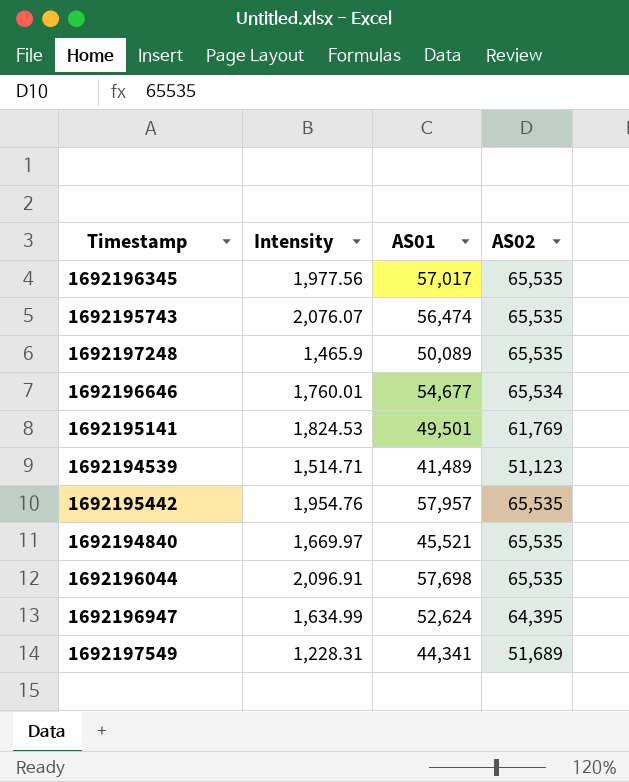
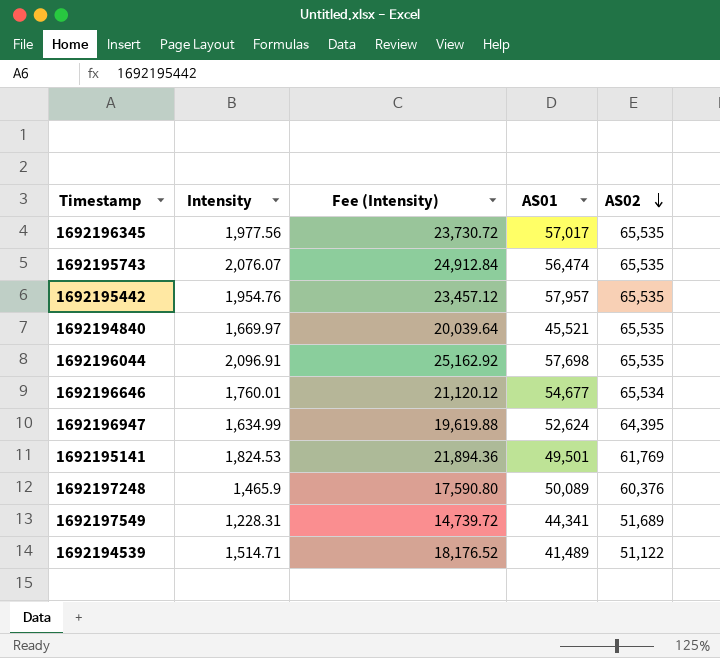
row order: none -> AS02 descending
column Fee (Intensity) | formula: none -> [Intensity] * 12
1692197248 | AS02: 65,535 -> 60,376
1692194539 | AS02: 51,123 -> 51,122

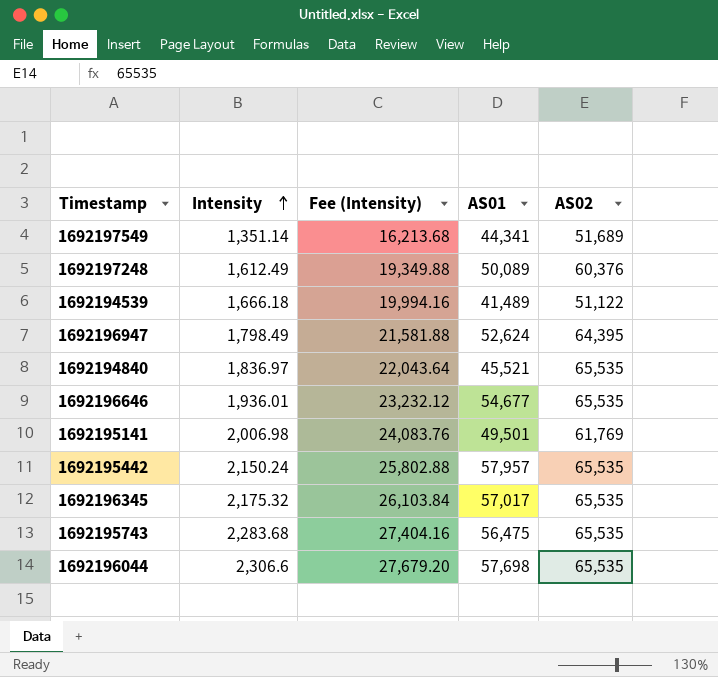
row order: AS02 descending -> Intensity ascending
1692197549 | Intensity: 1,228.31 -> 1,351.14
1692197549 | Fee (Intensity): 14,739.72 -> 16,213.68
1692197248 | Intensity: 1,465.9 -> 1,612.49
1692197248 | Fee (Intensity): 17,590.80 -> 19,349.88
1692194539 | Intensity: 1,514.71 -> 1,666.18
1692194539 | Fee (Intensity): 18,176.52 -> 19,994.16
1692196947 | Intensity: 1,634.99 -> 1,798.49
1692196947 | Fee (Intensity): 19,619.88 -> 21,581.88
1692194840 | Intensity: 1,669.97 -> 1,836.97
1692194840 | Fee (Intensity): 20,039.64 -> 22,043.64
1692196646 | Intensity: 1,760.01 -> 1,936.01
1692196646 | Fee (Intensity): 21,120.12 -> 23,232.12
1692196646 | AS02: 65,534 -> 65,535
1692195141 | Intensity: 1,824.53 -> 2,006.98
1692195141 | Fee (Intensity): 21,894.36 -> 24,083.76
1692195442 | Intensity: 1,954.76 -> 2,150.24
1692195442 | Fee (Intensity): 23,457.12 -> 25,802.88
1692196345 | Intensity: 1,977.56 -> 2,175.32
1692196345 | Fee (Intensity): 23,730.72 -> 26,103.84
1692195743 | Intensity: 2,076.07 -> 2,283.68
1692195743 | Fee (Intensity): 24,912.84 -> 27,404.16
1692195743 | AS01: 56,474 -> 56,475
1692196044 | Intensity: 2,096.91 -> 2,306.6
1692196044 | Fee (Intensity): 25,162.92 -> 27,679.20

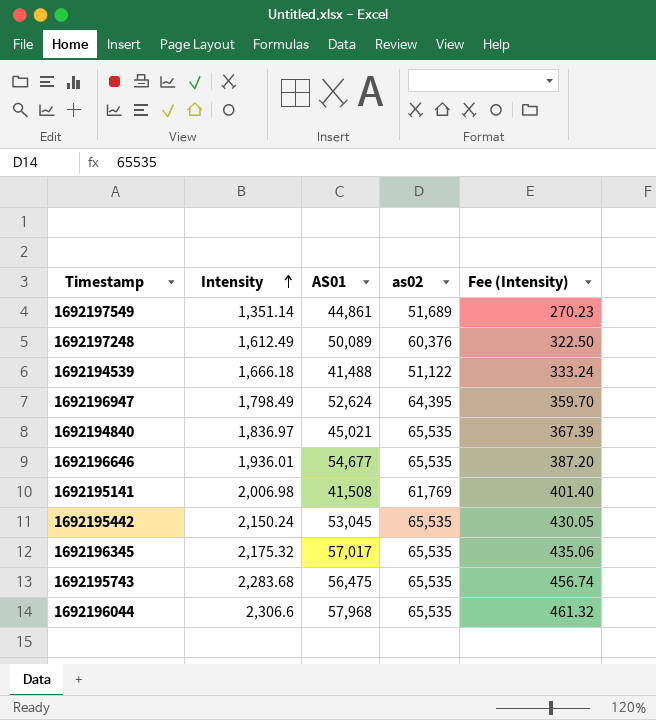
column name: AS02 -> as02
column Fee (Intensity) | formula: [Intensity] * 12 -> [Intensity] * 0.2
column Fee (Intensity) | position: 3 -> 5
1692197549 | AS01: 44,341 -> 44,861
1692194539 | AS01: 41,489 -> 41,488
1692194840 | AS01: 45,521 -> 45,021
1692195141 | AS01: 49,501 -> 41,508
1692195442 | AS01: 57,957 -> 53,045
1692196044 | AS01: 57,698 -> 57,968

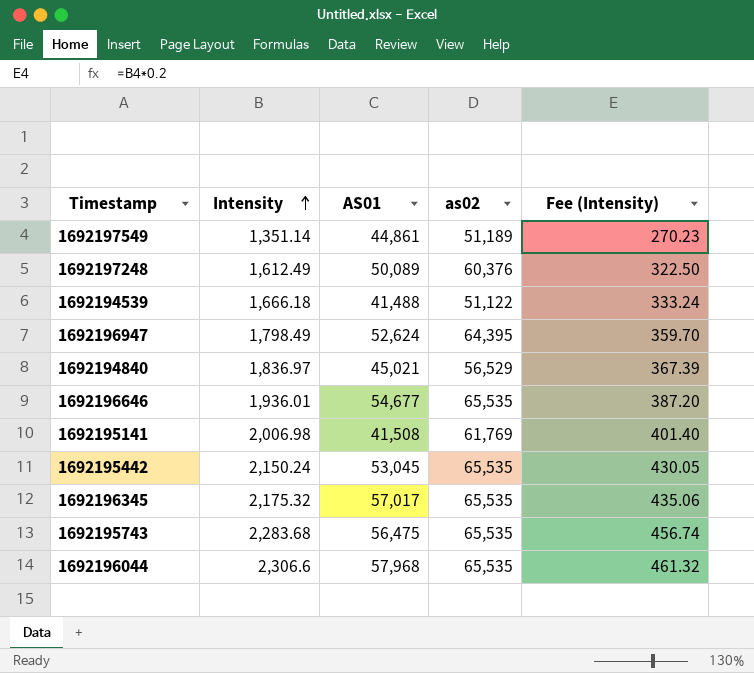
1692197549 | as02: 51,689 -> 51,189
1692194840 | as02: 65,535 -> 56,529

